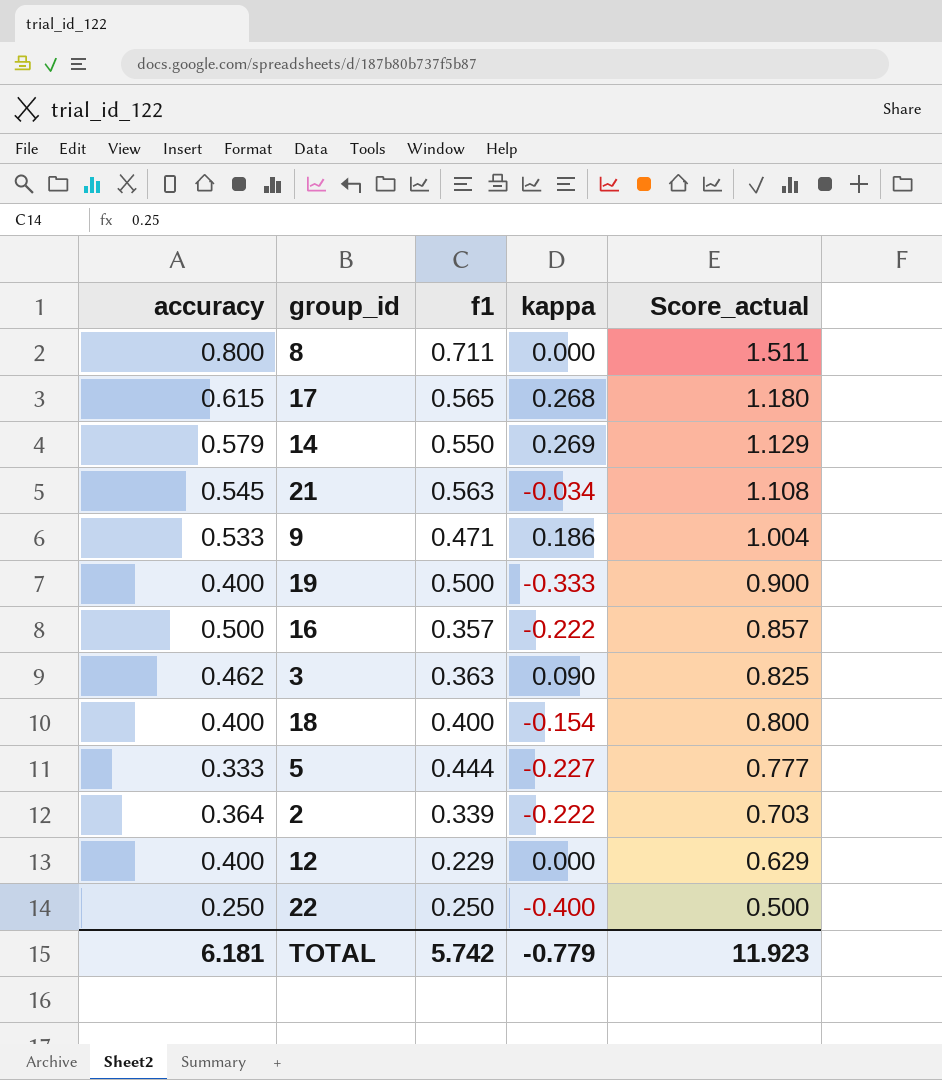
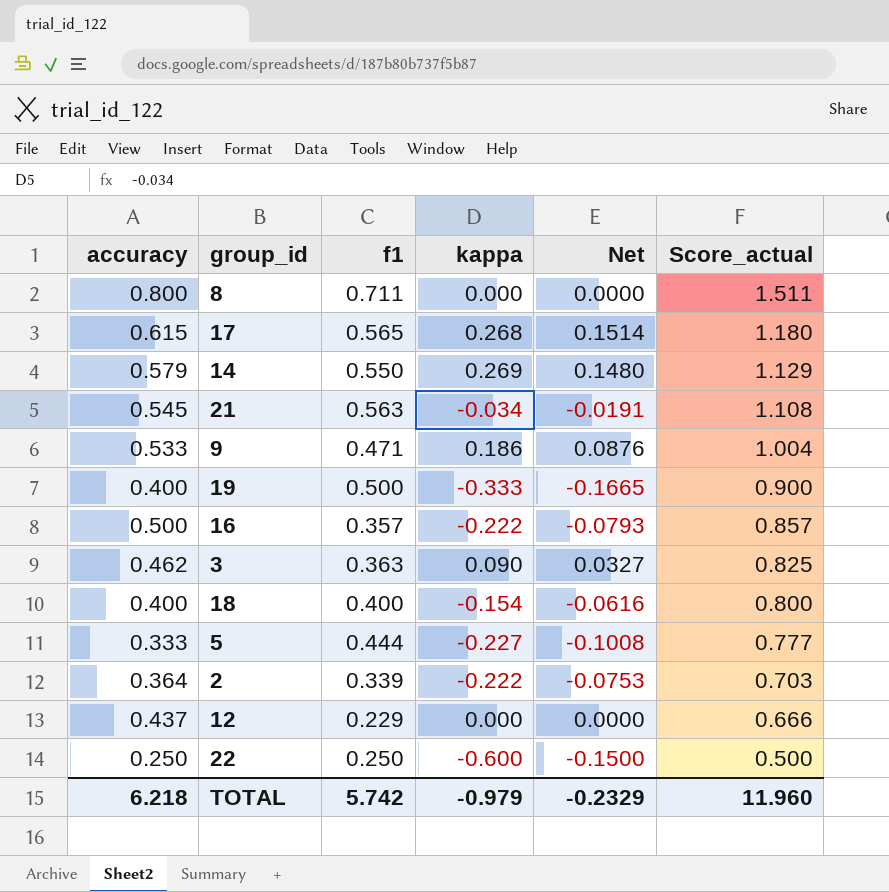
column Net | formula: none -> [f1] * [kappa]
12 | accuracy: 0.400 -> 0.437
12 | Score_actual: 0.629 -> 0.666
22 | kappa: -0.400 -> -0.600
TOTAL | accuracy: 6.181 -> 6.218
TOTAL | kappa: -0.779 -> -0.979
TOTAL | Score_actual: 11.923 -> 11.960

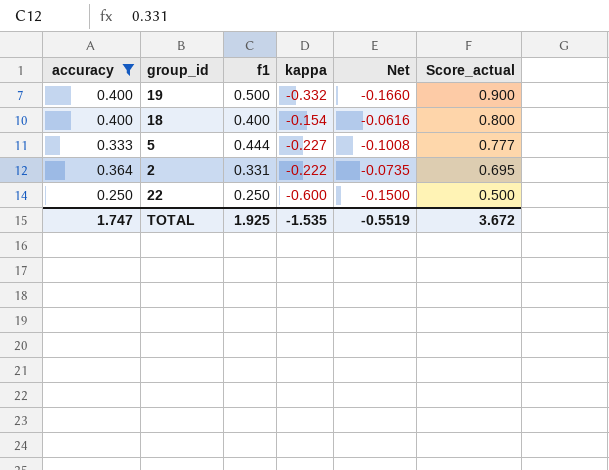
filter: none -> accuracy <= 0.400
19 | kappa: -0.333 -> -0.332
19 | Net: -0.1665 -> -0.1660
2 | f1: 0.339 -> 0.331
2 | Net: -0.0753 -> -0.0735
2 | Score_actual: 0.703 -> 0.695
TOTAL | accuracy: 6.218 -> 1.747
TOTAL | f1: 5.742 -> 1.925
TOTAL | kappa: -0.979 -> -1.535
TOTAL | Net: -0.2329 -> -0.5519
TOTAL | Score_actual: 11.960 -> 3.672

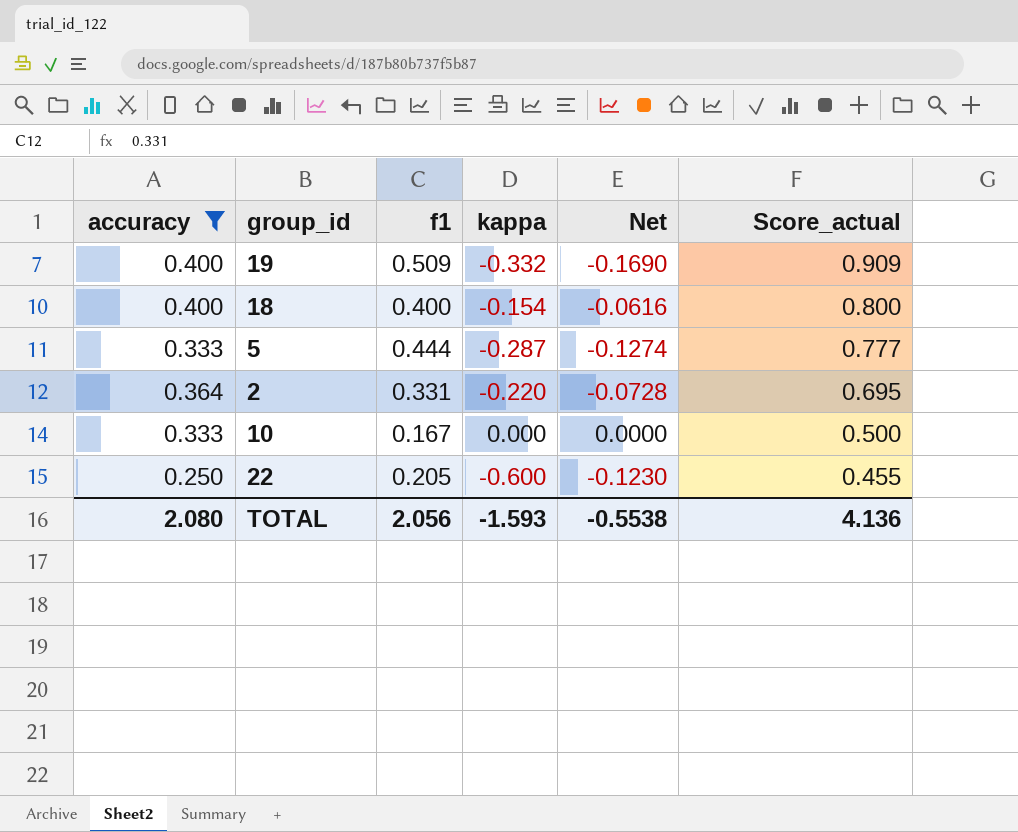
19 | f1: 0.500 -> 0.509
19 | Net: -0.1660 -> -0.1690
19 | Score_actual: 0.900 -> 0.909
5 | kappa: -0.227 -> -0.287
5 | Net: -0.1008 -> -0.1274
2 | kappa: -0.222 -> -0.220
2 | Net: -0.0735 -> -0.0728
row 10: none -> 0.333 | 0.167 | 0.000 | 0.0000 | 0.500
22 | f1: 0.250 -> 0.205
22 | Net: -0.1500 -> -0.1230
22 | Score_actual: 0.500 -> 0.455
TOTAL | accuracy: 1.747 -> 2.080
TOTAL | f1: 1.925 -> 2.056
TOTAL | kappa: -1.535 -> -1.593
TOTAL | Net: -0.5519 -> -0.5538
TOTAL | Score_actual: 3.672 -> 4.136

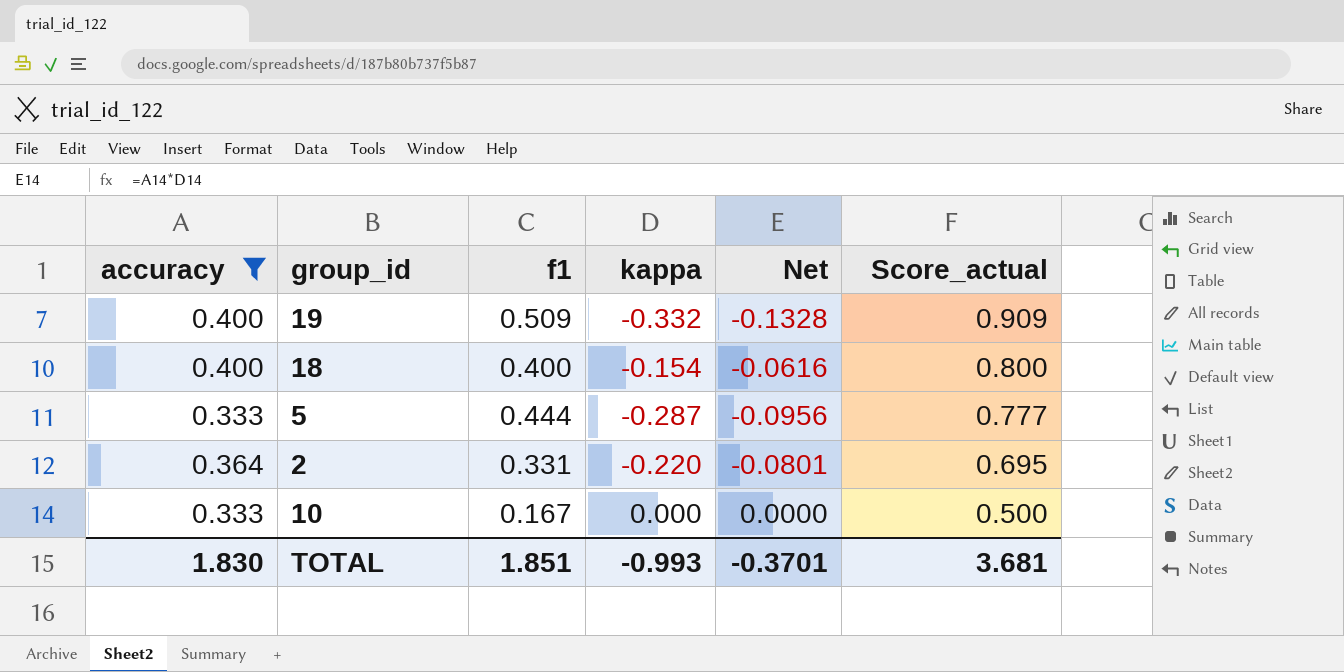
column Net | formula: [f1] * [kappa] -> [accuracy] * [kappa]
row 22: 0.250 | 0.205 | -0.600 | -0.1230 | 0.455 -> none
TOTAL | accuracy: 2.080 -> 1.830
TOTAL | f1: 2.056 -> 1.851
TOTAL | kappa: -1.593 -> -0.993
TOTAL | Net: -0.5538 -> -0.3701
TOTAL | Score_actual: 4.136 -> 3.681

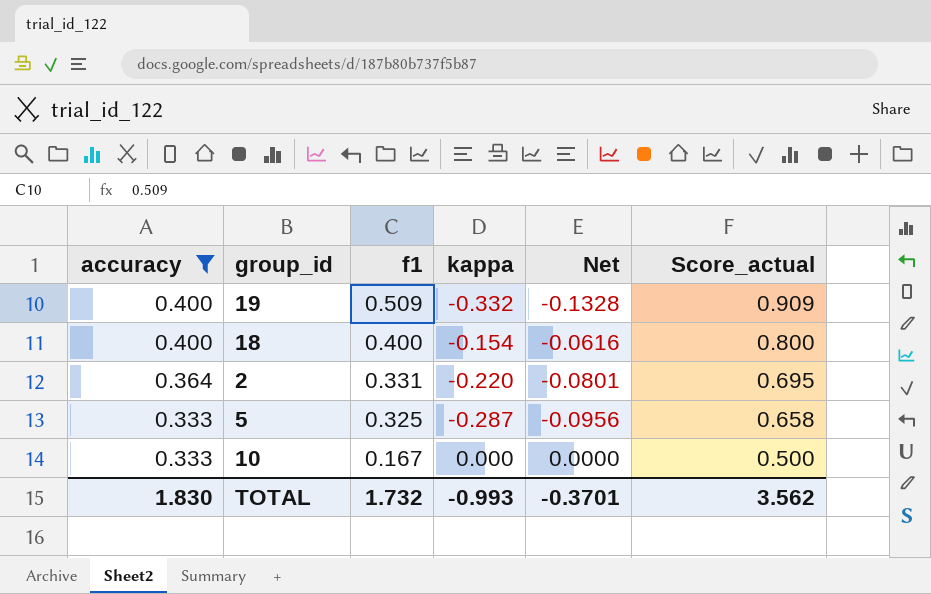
row order: Score_actual descending -> accuracy descending
5 | f1: 0.444 -> 0.325
5 | Score_actual: 0.777 -> 0.658
TOTAL | f1: 1.851 -> 1.732
TOTAL | Score_actual: 3.681 -> 3.562

